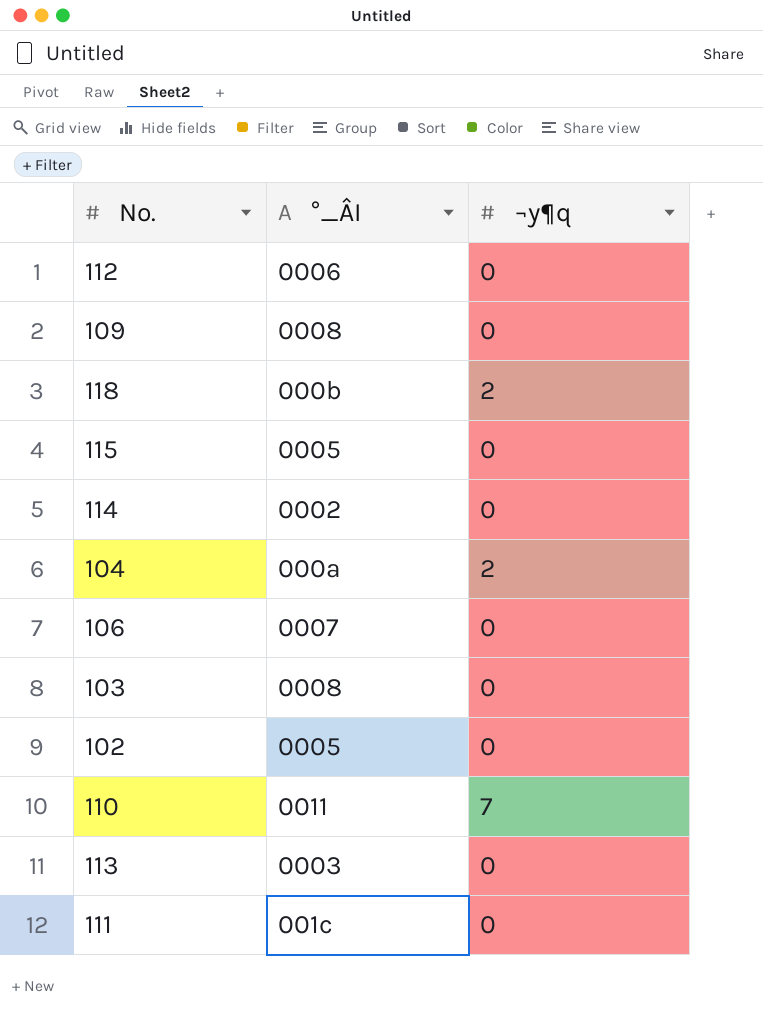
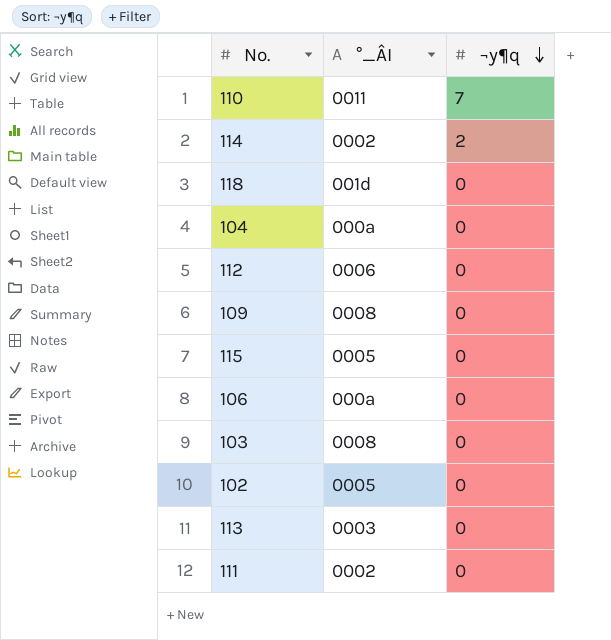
row order: none -> ¬y¶q descending
114 | ¬y¶q: 0 -> 2
118 | °_ÂI: 000b -> 001d
118 | ¬y¶q: 2 -> 0
104 | ¬y¶q: 2 -> 0
106 | °_ÂI: 0007 -> 000a
111 | °_ÂI: 001c -> 0002

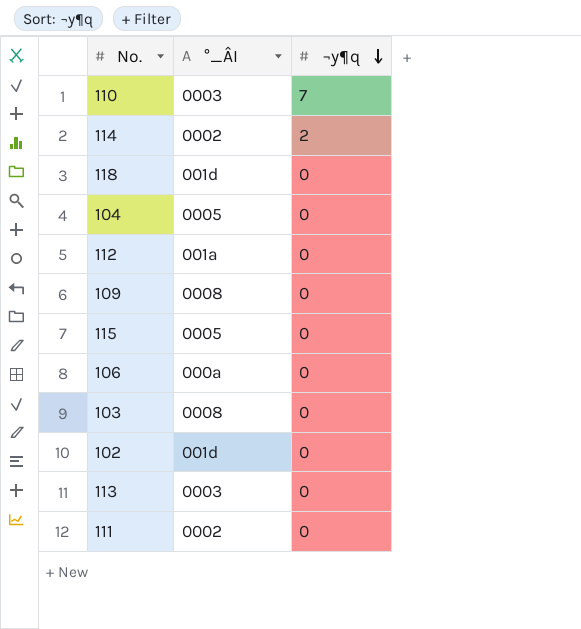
110 | °_ÂI: 0011 -> 0003
104 | °_ÂI: 000a -> 0005
112 | °_ÂI: 0006 -> 001a
102 | °_ÂI: 0005 -> 001d

